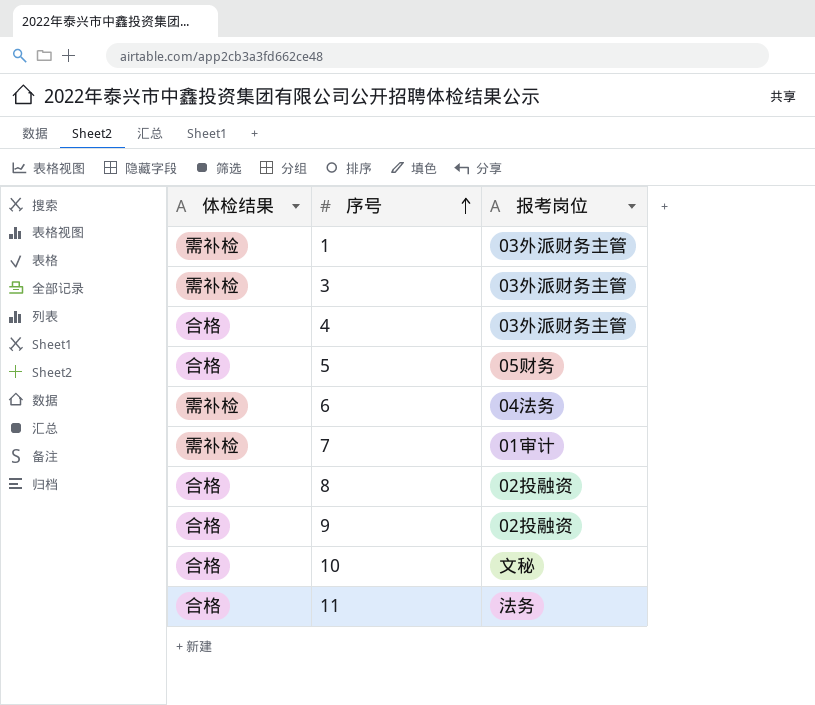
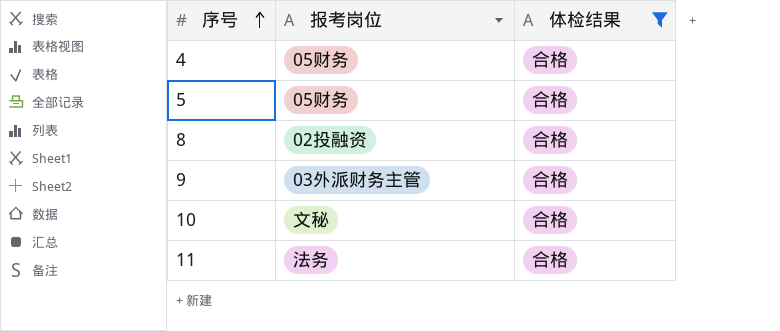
filter: none -> 体检结果 = 合格
column 体检结果 | position: 1 -> 3
4 | 报考岗位: 03外派财务主管 -> 05财务
9 | 报考岗位: 02投融资 -> 03外派财务主管

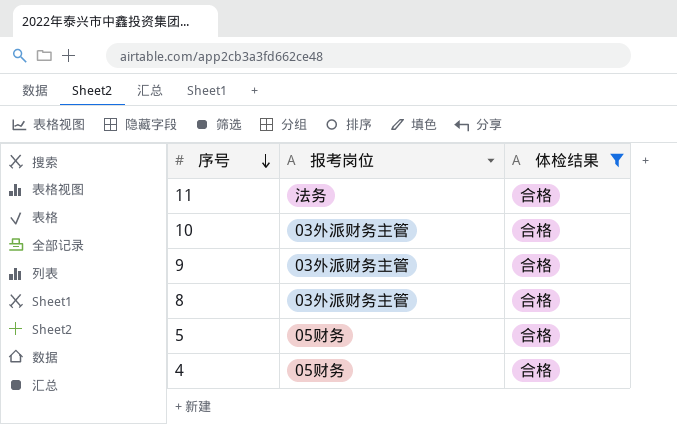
row order: 序号 ascending -> 序号 descending
10 | 报考岗位: 文秘 -> 03外派财务主管
8 | 报考岗位: 02投融资 -> 03外派财务主管

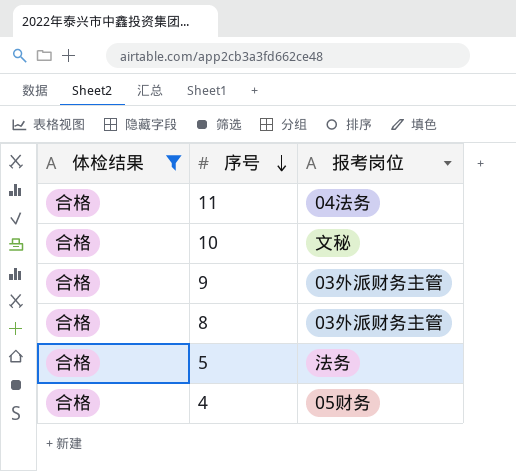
column 体检结果 | position: 3 -> 1
11 | 报考岗位: 法务 -> 04法务
10 | 报考岗位: 03外派财务主管 -> 文秘
5 | 报考岗位: 05财务 -> 法务

